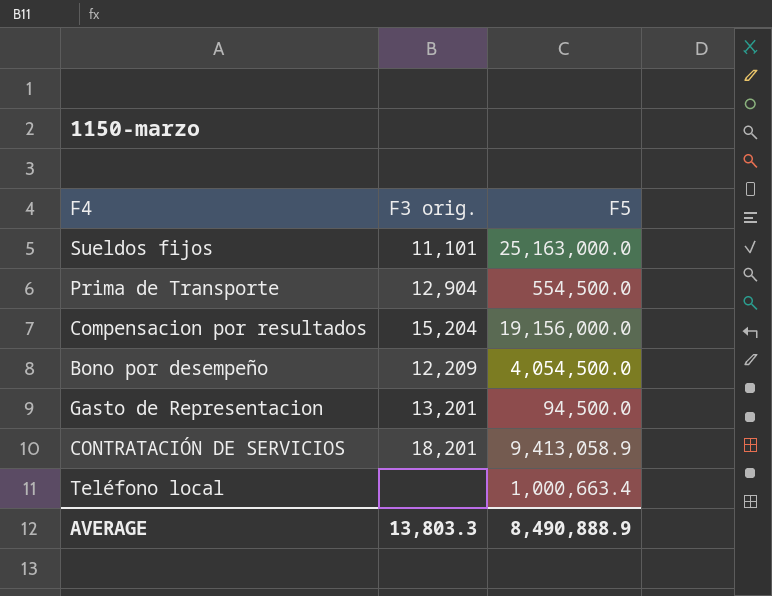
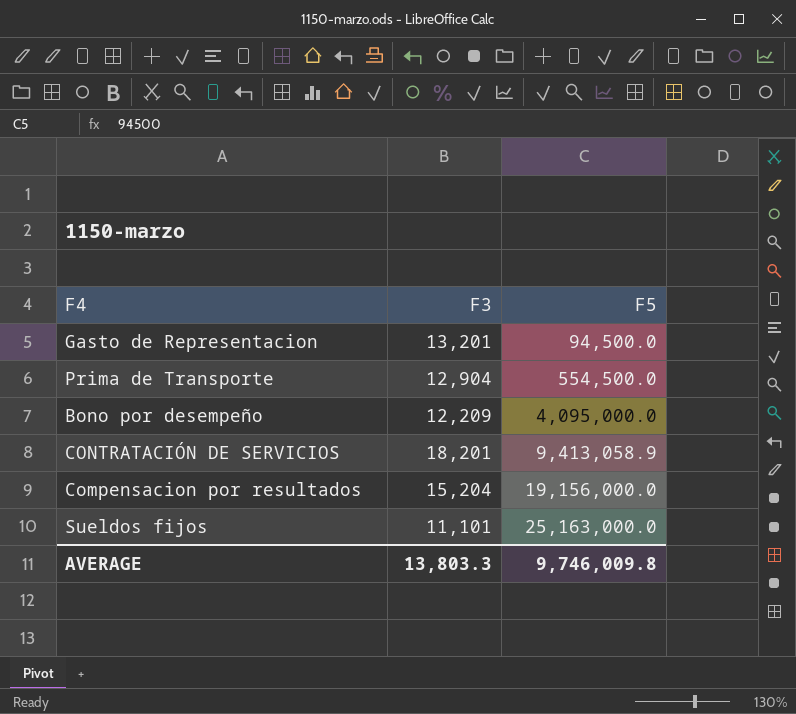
row order: none -> F5 ascending
column name: F3 orig. -> F3
row Teléfono local: none | 1,000,663.4 -> none
Bono por desempeño | F5: 4,054,500.0 -> 4,095,000.0
AVERAGE | F5: 8,490,888.9 -> 9,746,009.8

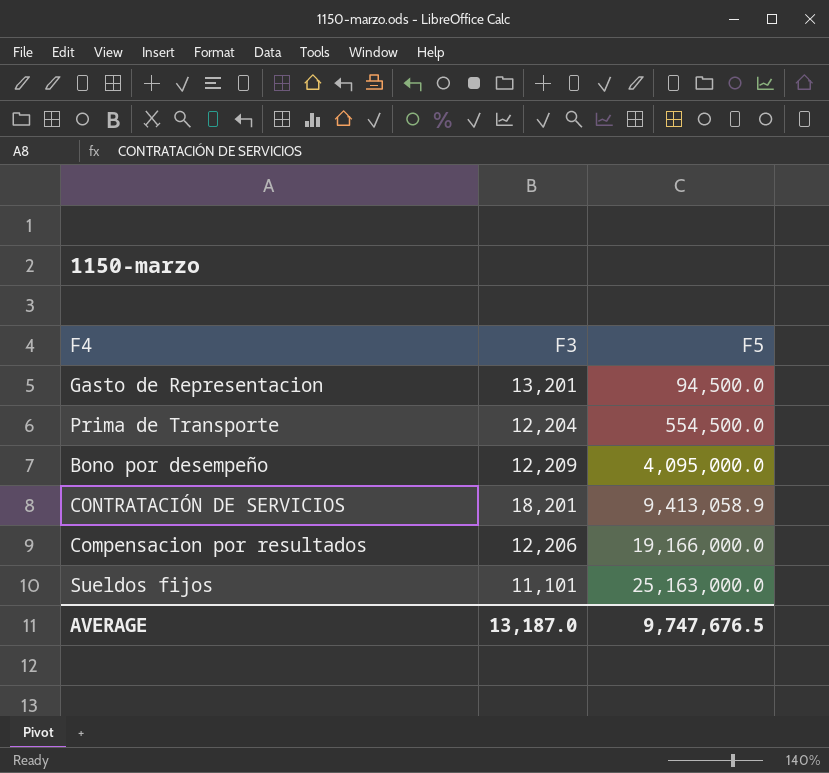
Prima de Transporte | F3: 12,904 -> 12,204
Compensacion por resultados | F3: 15,204 -> 12,206
Compensacion por resultados | F5: 19,156,000.0 -> 19,166,000.0
AVERAGE | F3: 13,803.3 -> 13,187.0
AVERAGE | F5: 9,746,009.8 -> 9,747,676.5

